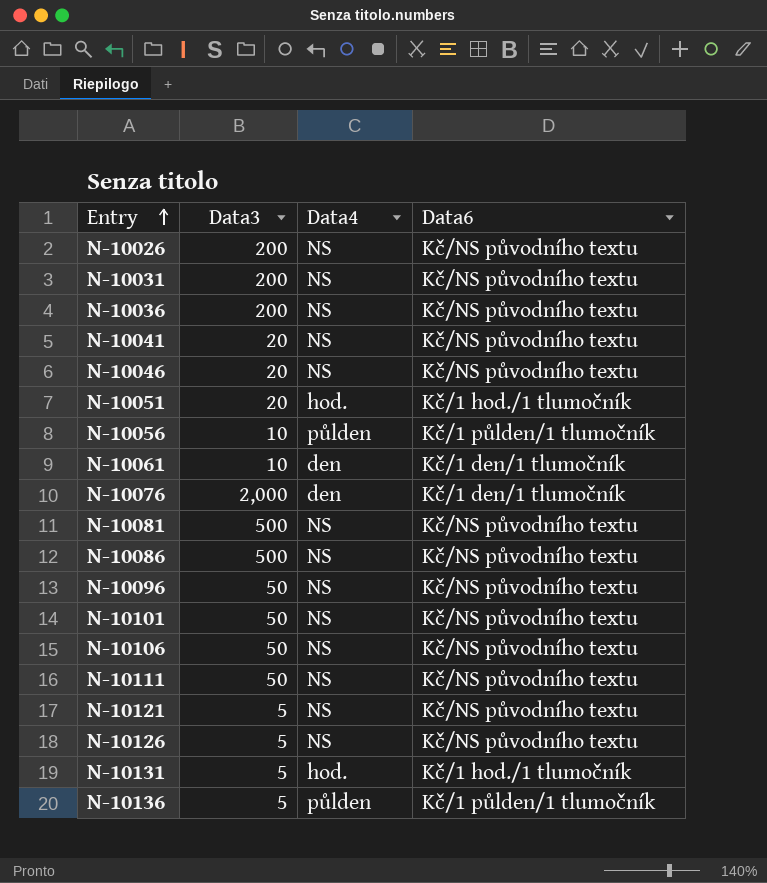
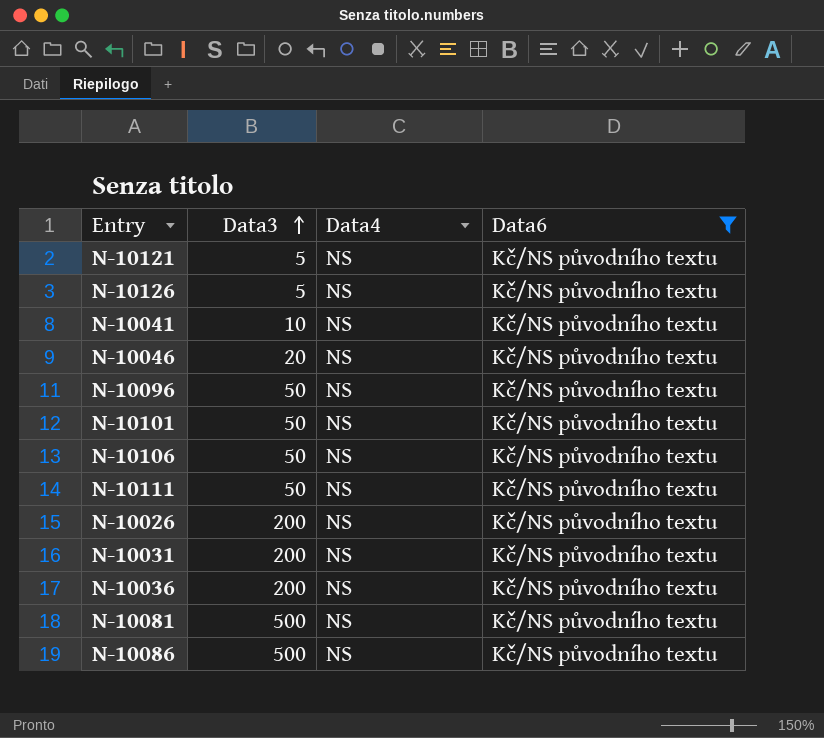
filter: none -> Data6 = Kč/NS původního textu
row order: Entry ascending -> Data3 ascending
N-10041 | Data3: 20 -> 10

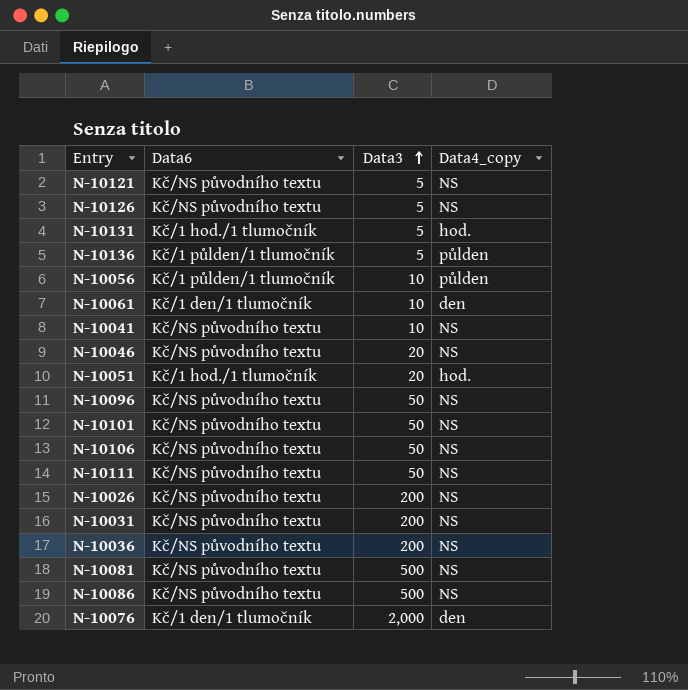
filter: Data6 = Kč/NS původního textu -> none
column Data6 | position: 4 -> 2
column name: Data4 -> Data4_copy

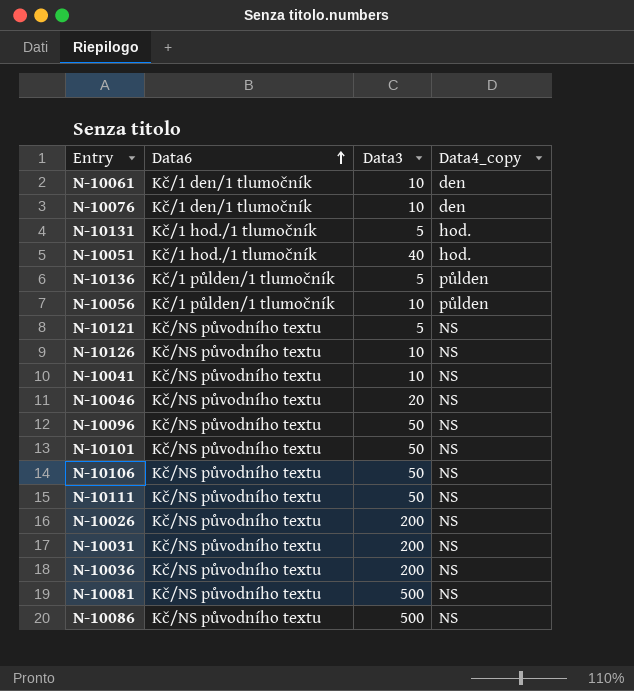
row order: Data3 ascending -> Data6 ascending
N-10076 | Data3: 2,000 -> 10
N-10051 | Data3: 20 -> 40
N-10126 | Data3: 5 -> 10

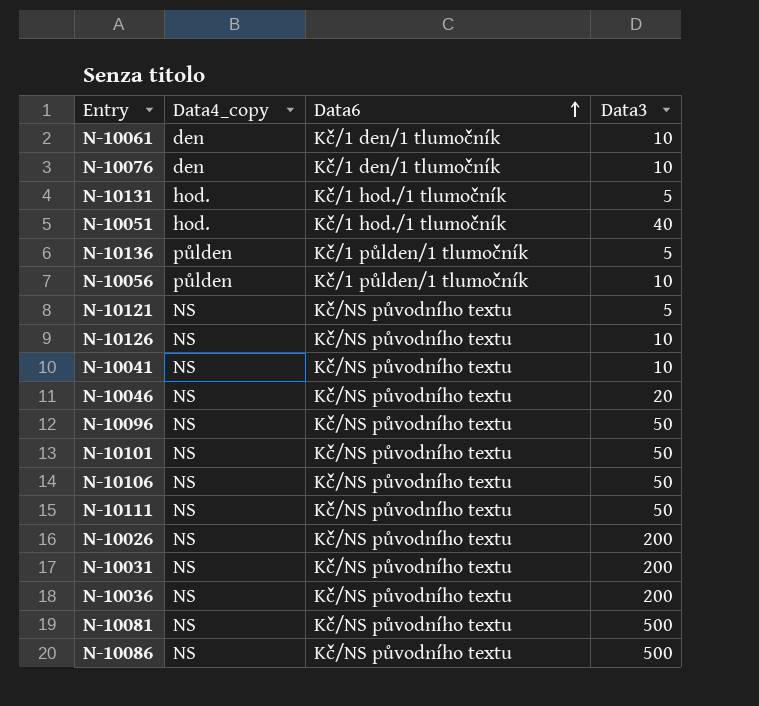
column Data4_copy | position: 4 -> 2

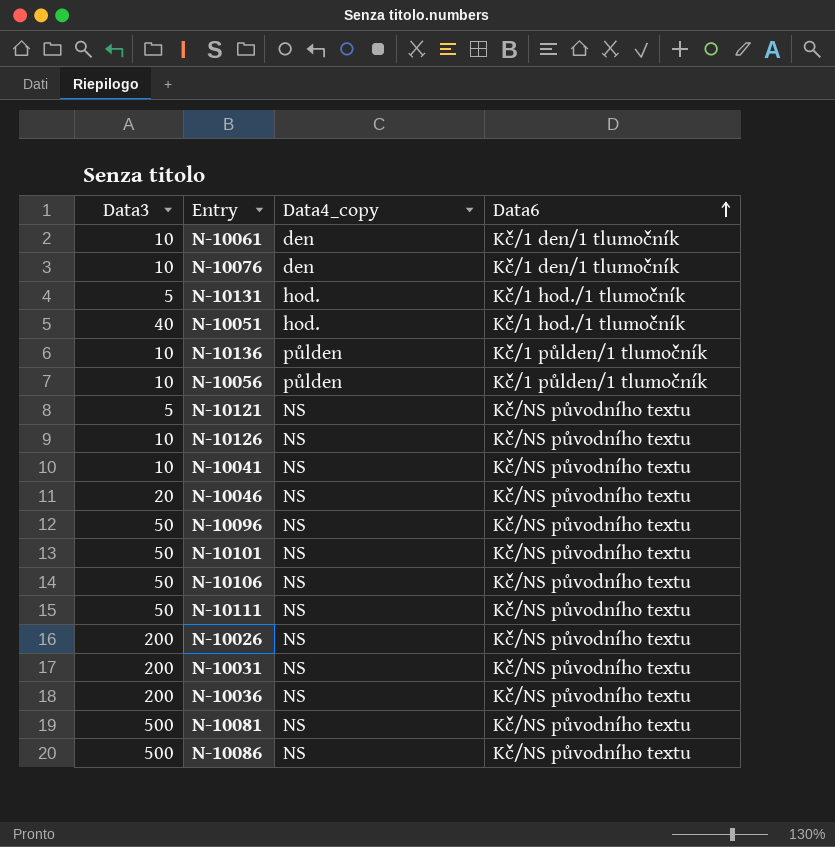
column Data3 | position: 4 -> 1
N-10136 | Data3: 5 -> 10

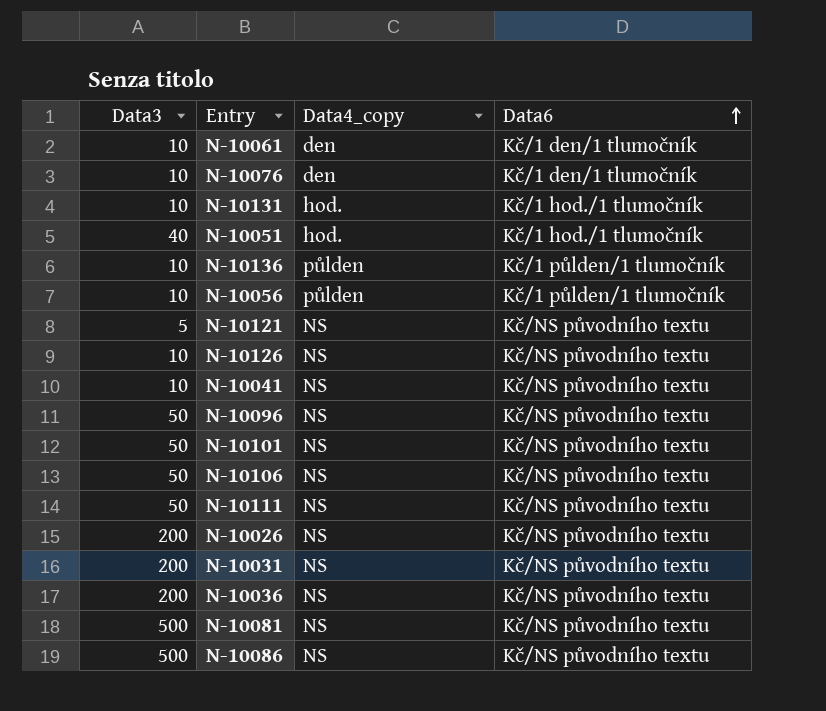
row N-10046: 20 | NS | Kč/NS původního textu -> none
N-10131 | Data3: 5 -> 10

